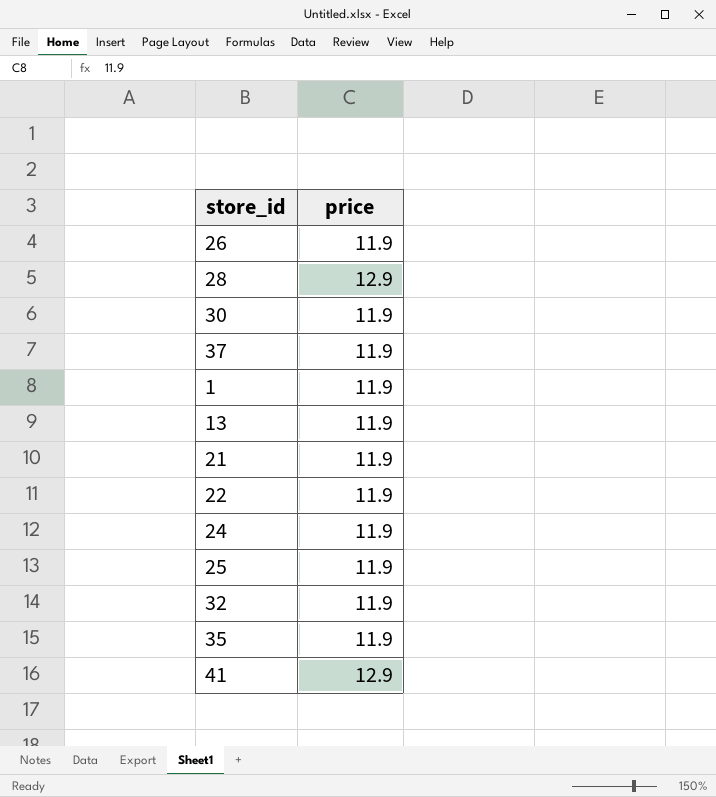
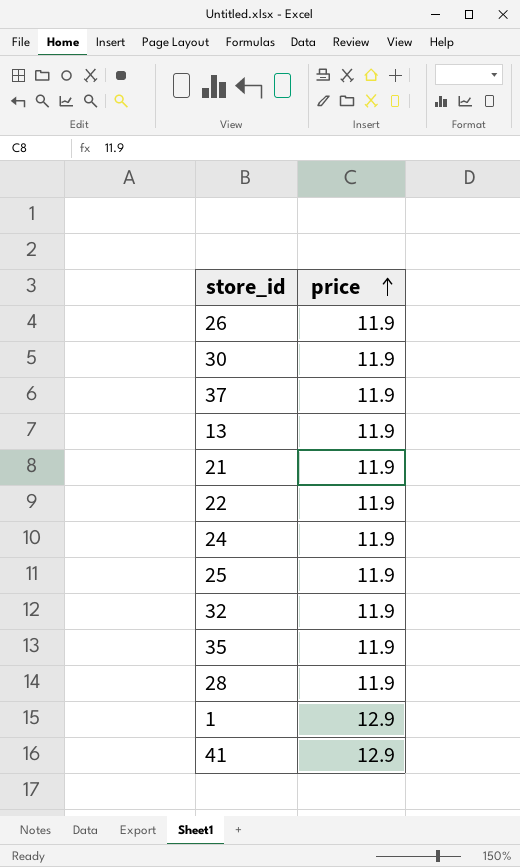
row order: none -> price ascending
28 | price: 12.9 -> 11.9
1 | price: 11.9 -> 12.9

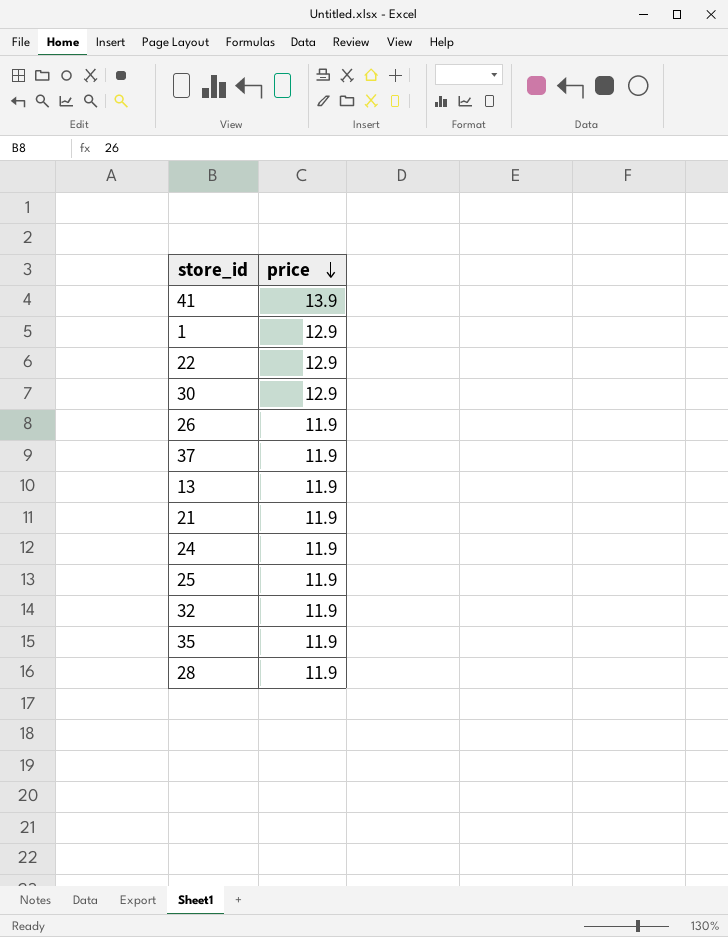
row order: price ascending -> price descending
41 | price: 12.9 -> 13.9
22 | price: 11.9 -> 12.9
30 | price: 11.9 -> 12.9

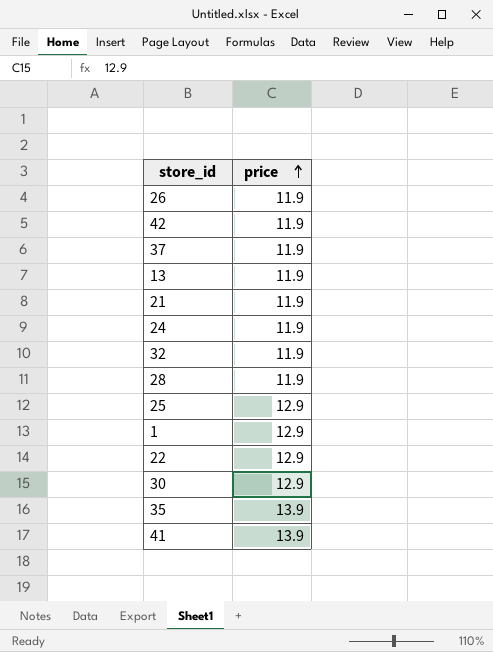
row order: price descending -> price ascending
row 42: none -> 11.9
25 | price: 11.9 -> 12.9
35 | price: 11.9 -> 13.9

